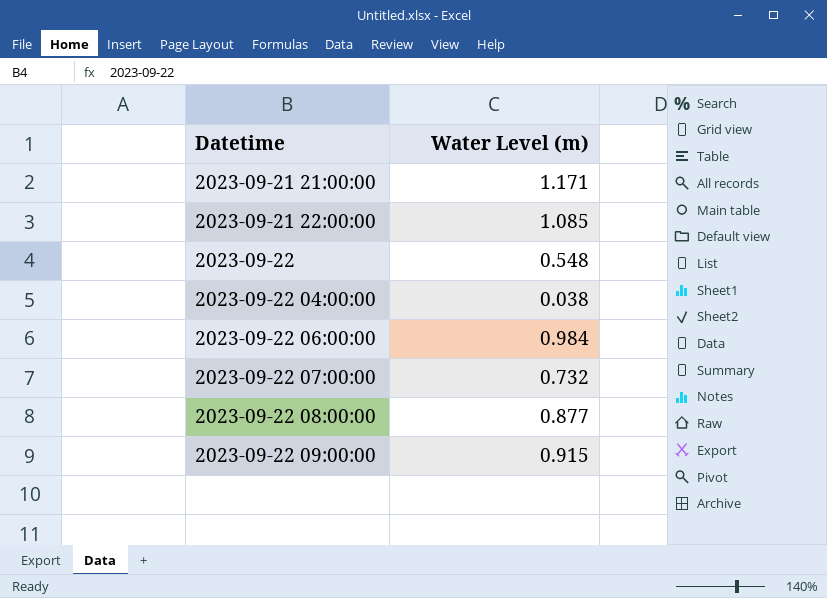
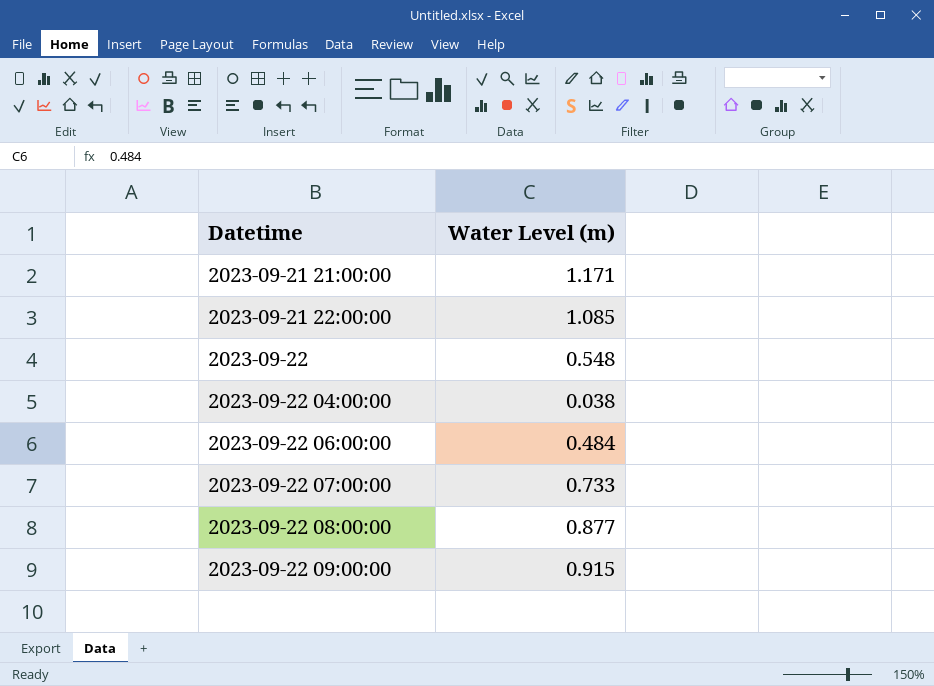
2023-09-22 06:00:00 | Water Level (m): 0.984 -> 0.484
2023-09-22 07:00:00 | Water Level (m): 0.732 -> 0.733

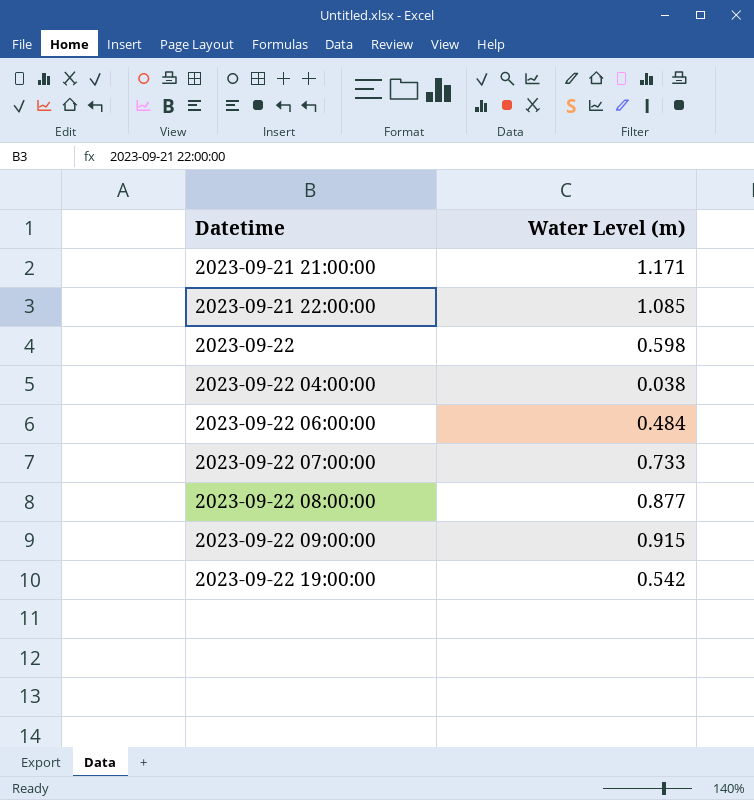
2023-09-22 | Water Level (m): 0.548 -> 0.598
row 2023-09-22 19:00:00: none -> 0.542

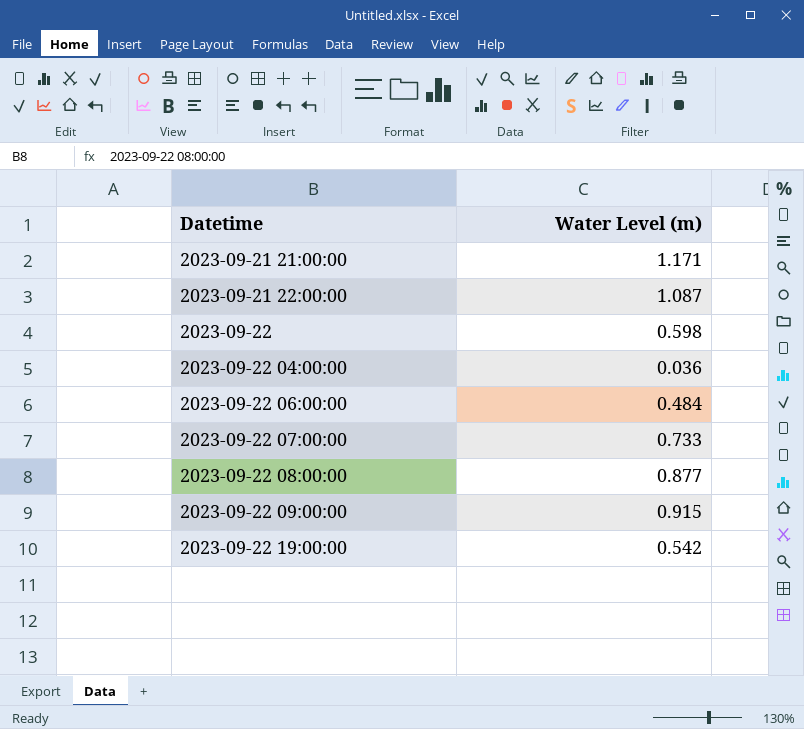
2023-09-21 22:00:00 | Water Level (m): 1.085 -> 1.087
2023-09-22 04:00:00 | Water Level (m): 0.038 -> 0.036

